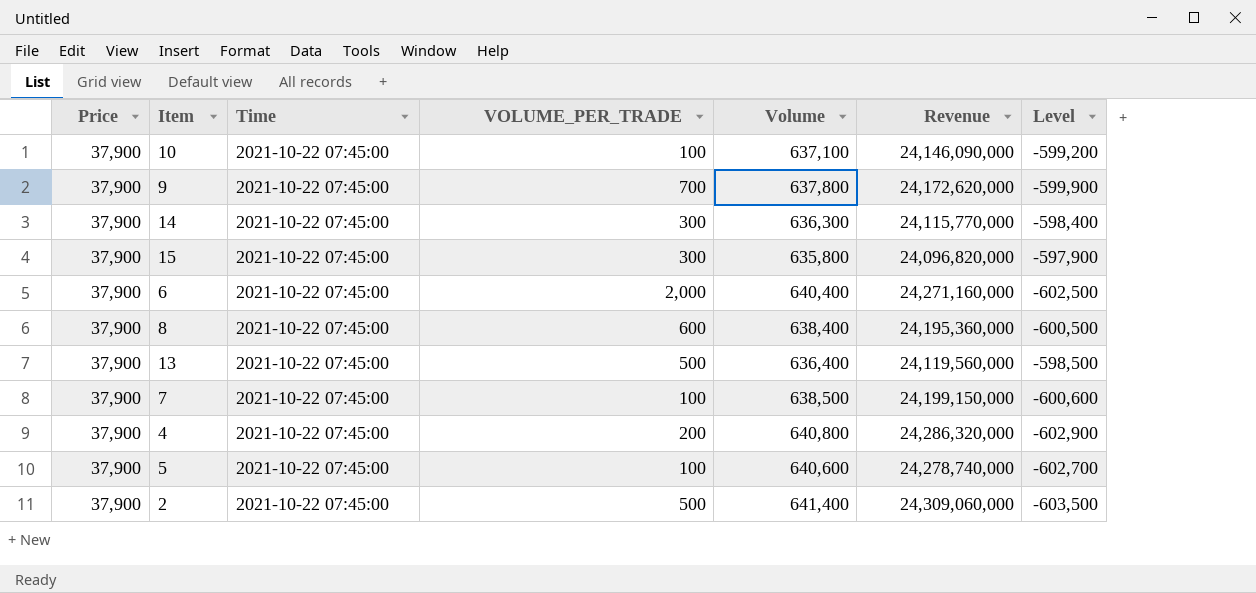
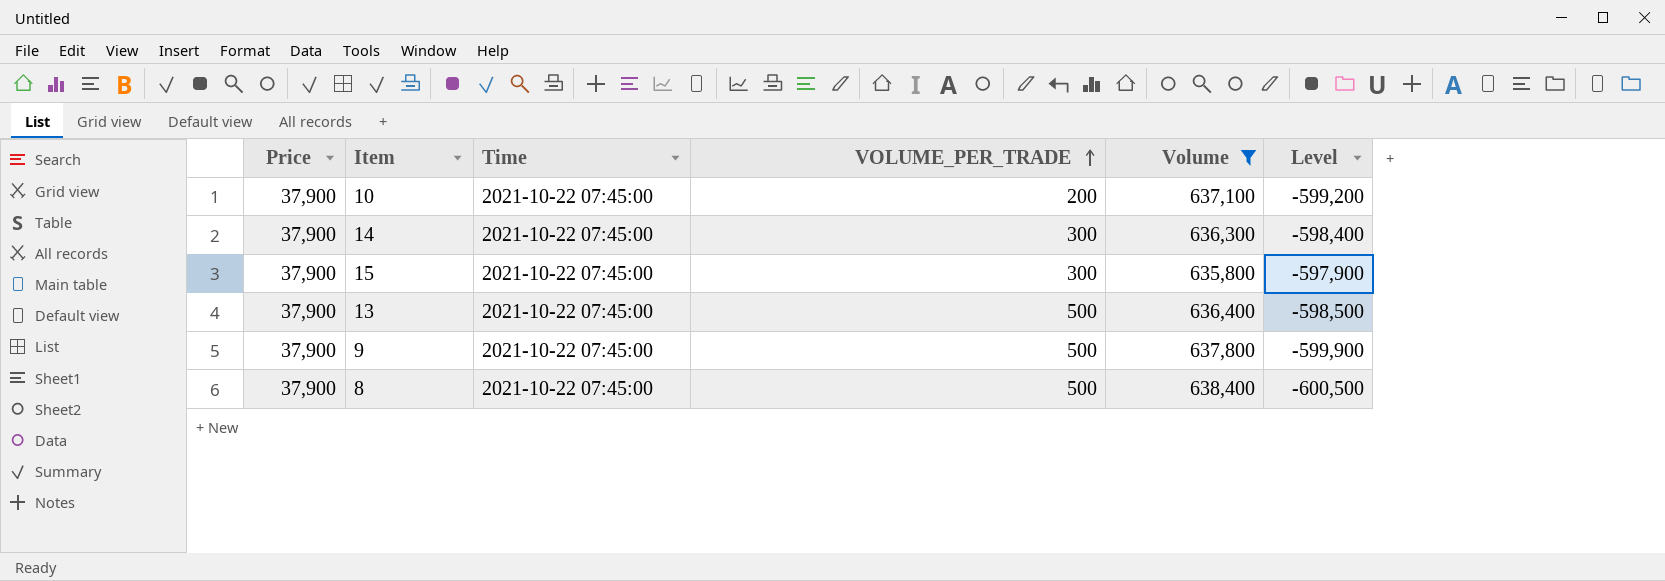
filter: none -> Volume <= 638,400
row order: none -> VOLUME_PER_TRADE ascending
column Revenue | formula: [Price] * [Volume] -> none
10 | VOLUME_PER_TRADE: 100 -> 200
9 | VOLUME_PER_TRADE: 700 -> 500
8 | VOLUME_PER_TRADE: 600 -> 500

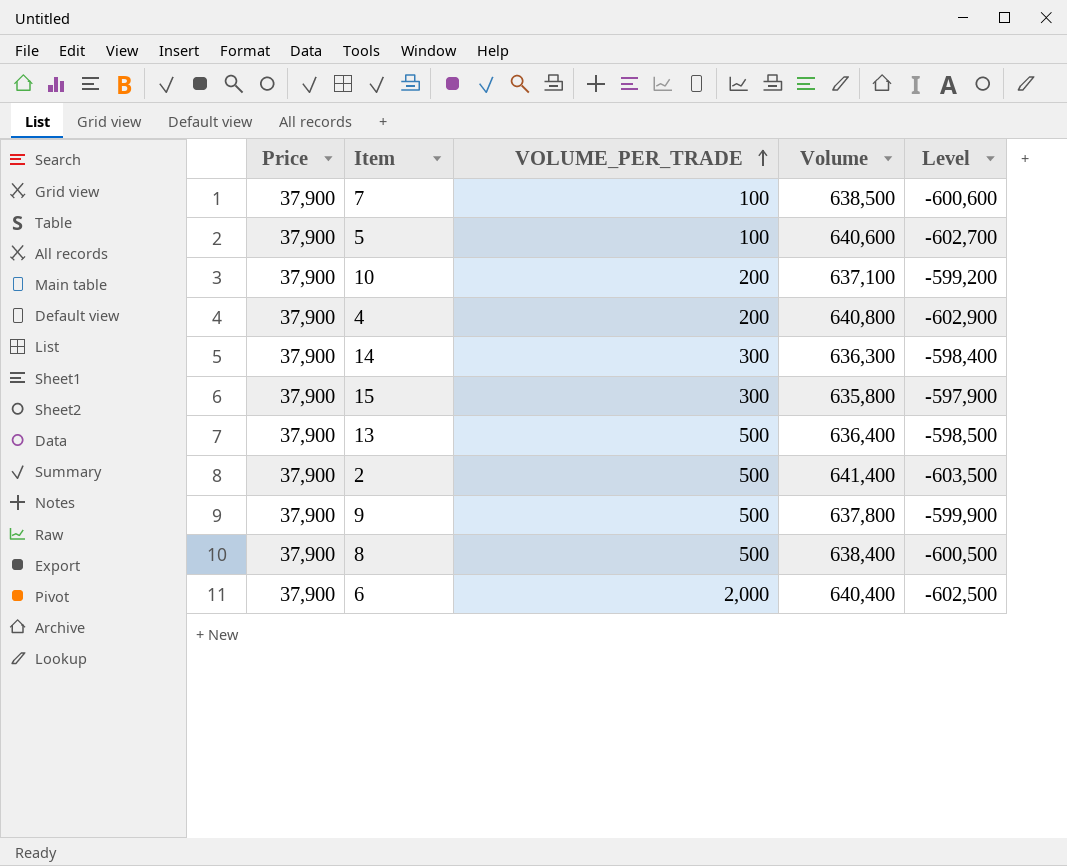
filter: Volume <= 638,400 -> none
column Time | position: 3 -> none

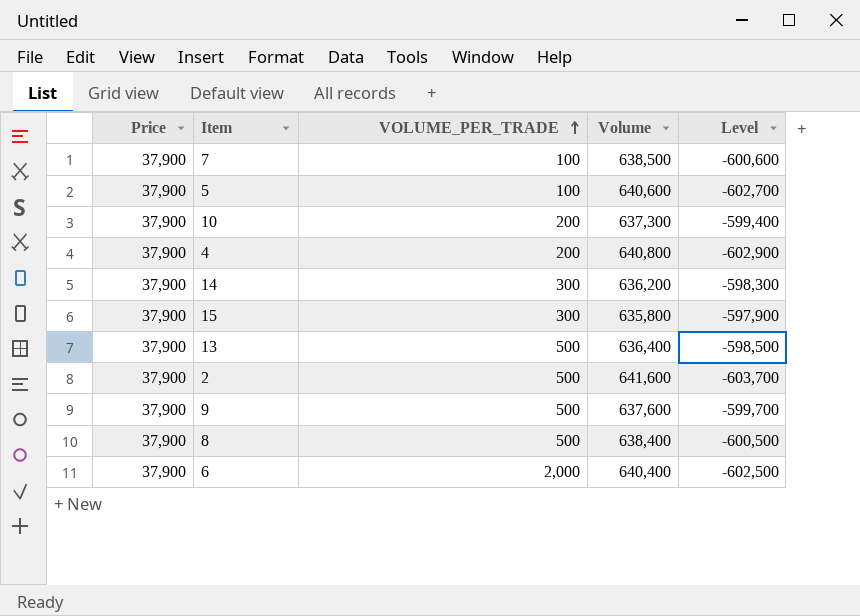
10 | Volume: 637,100 -> 637,300
10 | Level: -599,200 -> -599,400
14 | Volume: 636,300 -> 636,200
14 | Level: -598,400 -> -598,300
2 | Volume: 641,400 -> 641,600
2 | Level: -603,500 -> -603,700
9 | Volume: 637,800 -> 637,600
9 | Level: -599,900 -> -599,700

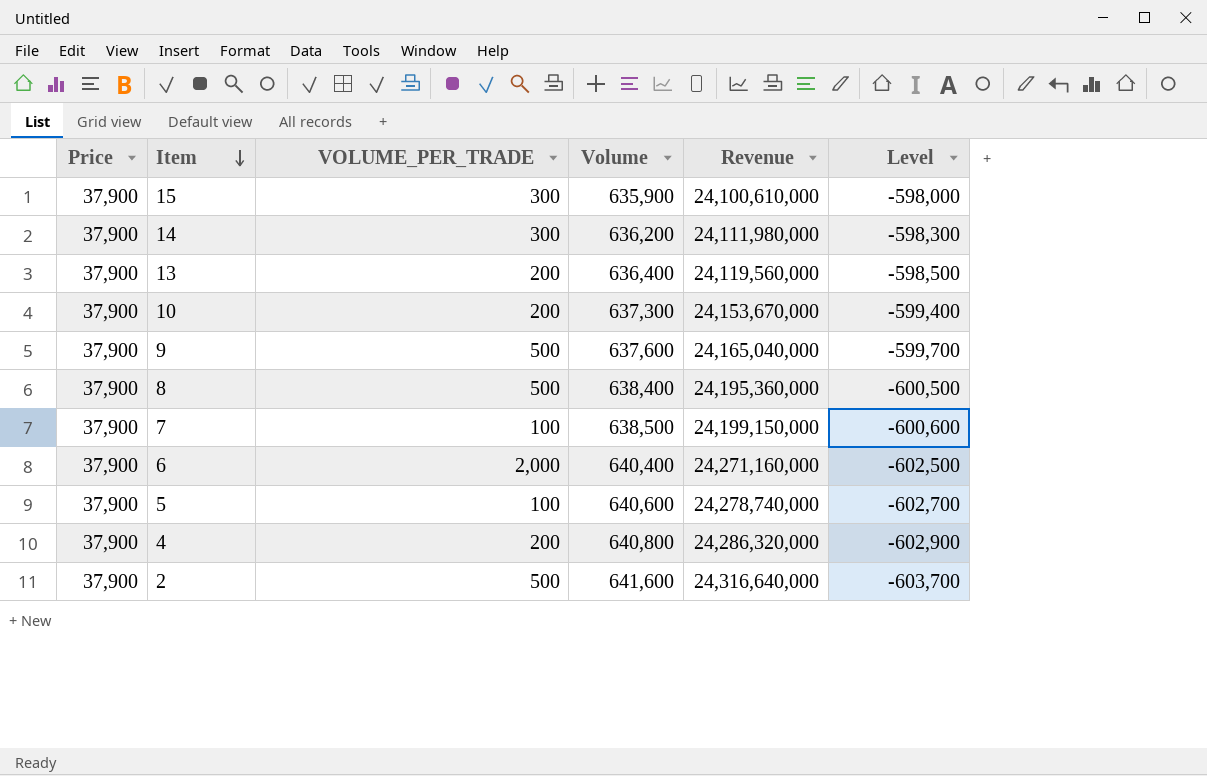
row order: VOLUME_PER_TRADE ascending -> Item descending
column Revenue | formula: none -> [Price] * [Volume]
15 | Volume: 635,800 -> 635,900
15 | Level: -597,900 -> -598,000
13 | VOLUME_PER_TRADE: 500 -> 200

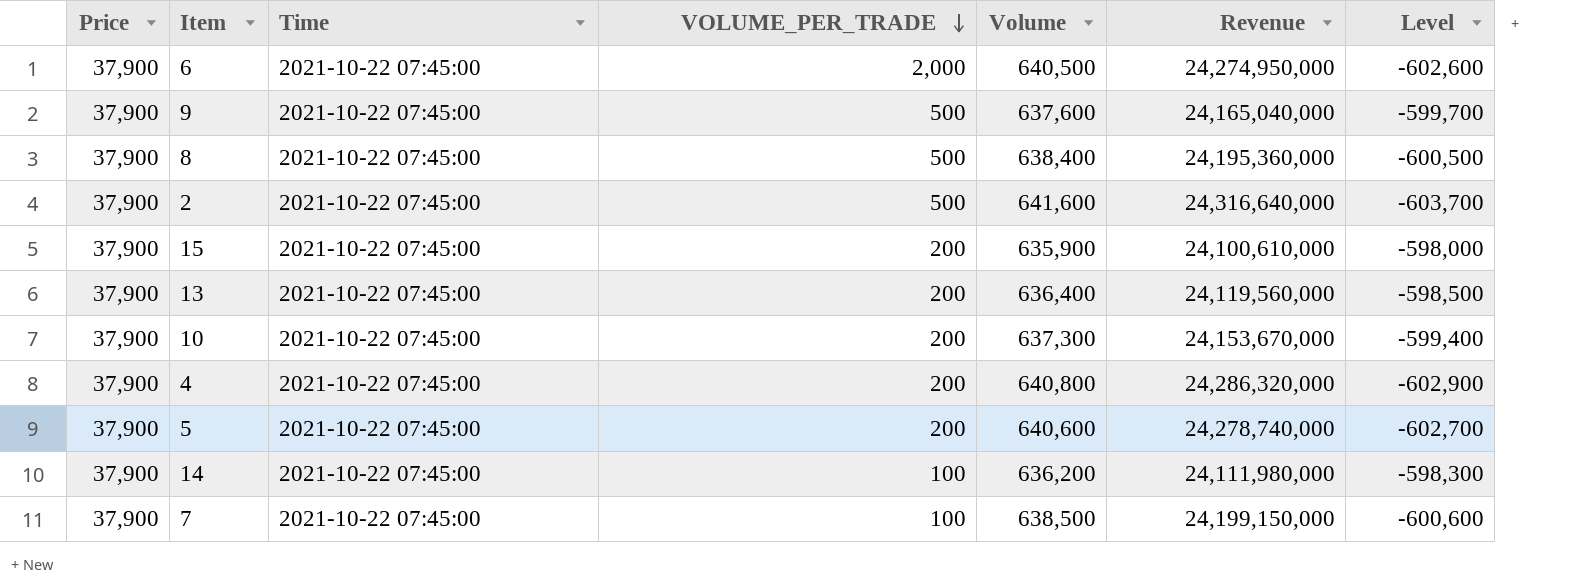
row order: Item descending -> VOLUME_PER_TRADE descending
column Time | position: none -> 3
6 | Volume: 640,400 -> 640,500
6 | Revenue: 24,271,160,000 -> 24,274,950,000
6 | Level: -602,500 -> -602,600
15 | VOLUME_PER_TRADE: 300 -> 200
5 | VOLUME_PER_TRADE: 100 -> 200
14 | VOLUME_PER_TRADE: 300 -> 100

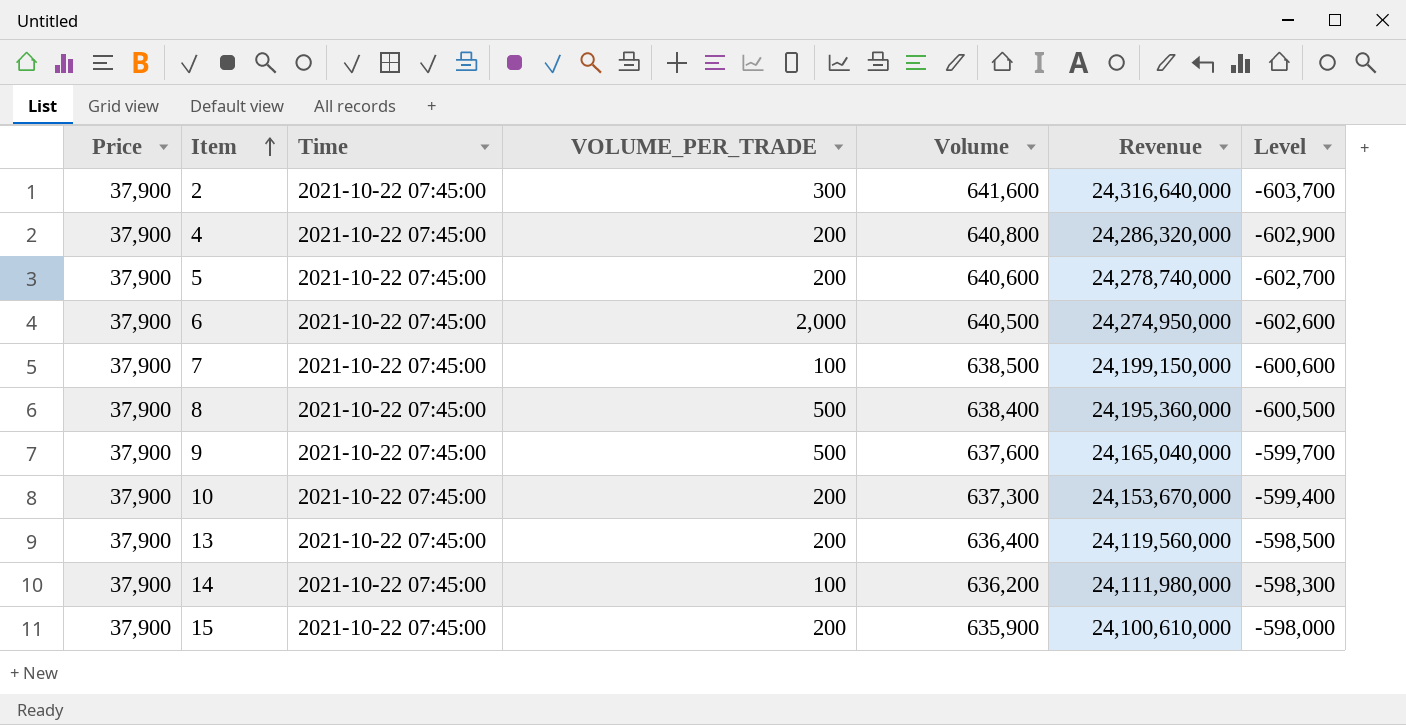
row order: VOLUME_PER_TRADE descending -> Item ascending
2 | VOLUME_PER_TRADE: 500 -> 300

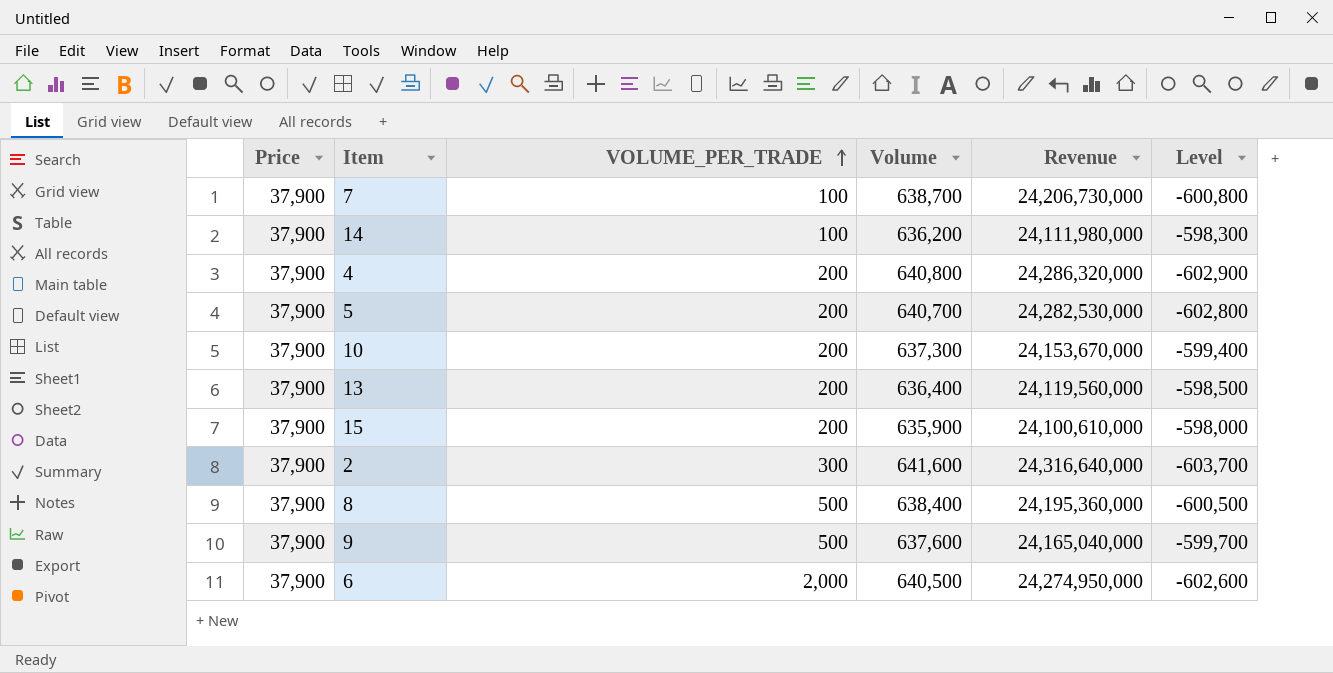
row order: Item ascending -> VOLUME_PER_TRADE ascending
column Time | position: 3 -> none
7 | Volume: 638,500 -> 638,700
7 | Revenue: 24,199,150,000 -> 24,206,730,000
7 | Level: -600,600 -> -600,800
5 | Volume: 640,600 -> 640,700
5 | Revenue: 24,278,740,000 -> 24,282,530,000
5 | Level: -602,700 -> -602,800

